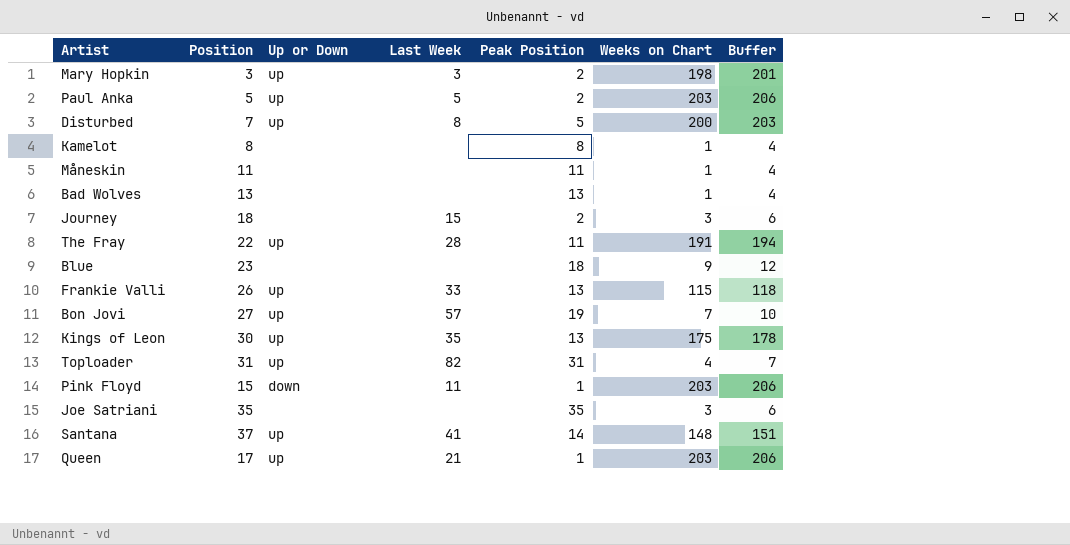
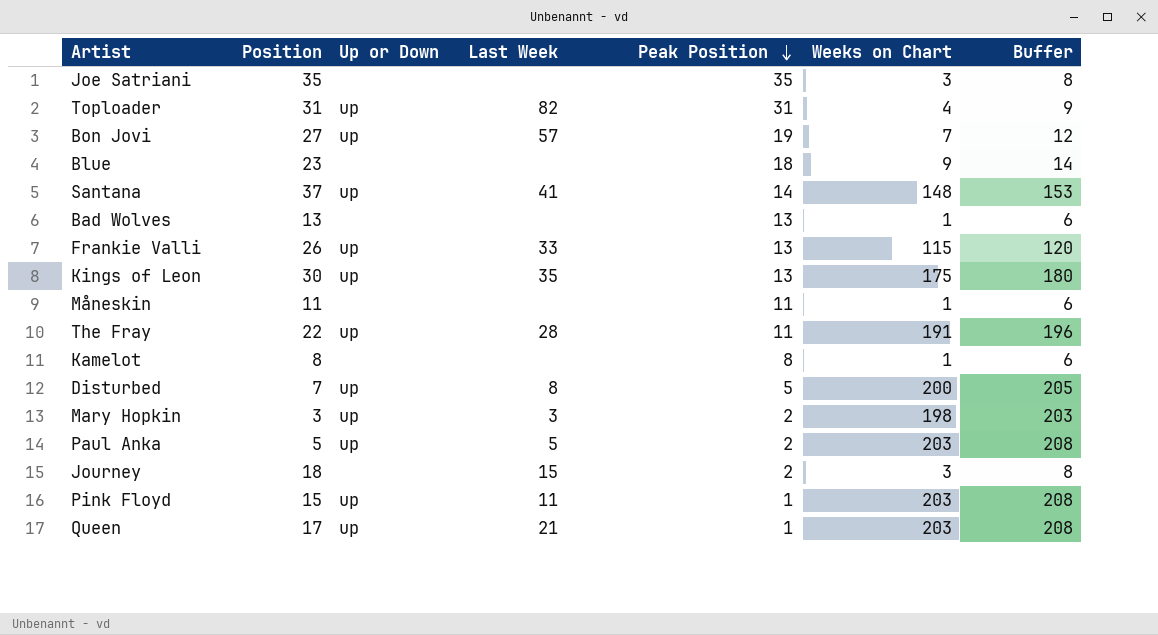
row order: none -> Peak Position descending
column Buffer | formula: [Weeks on Chart] + 3 -> [Weeks on Chart] + 5
Pink Floyd | Up or Down: down -> up

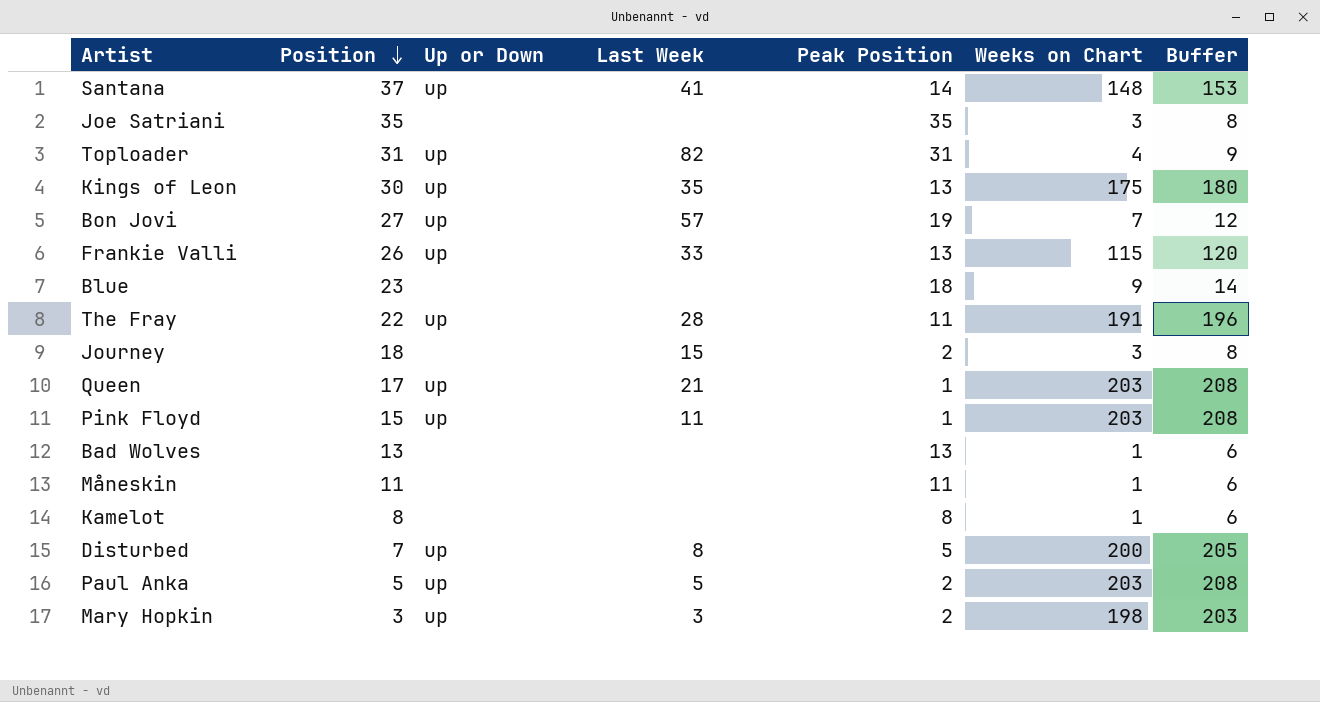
row order: Peak Position descending -> Position descending

